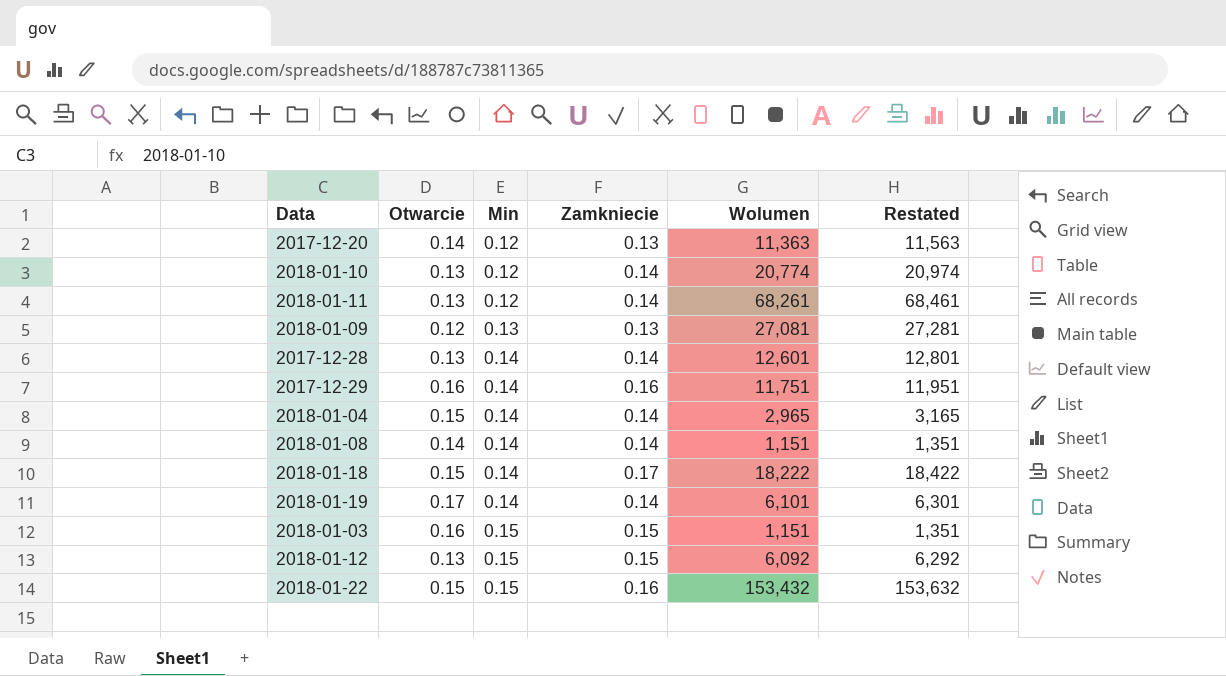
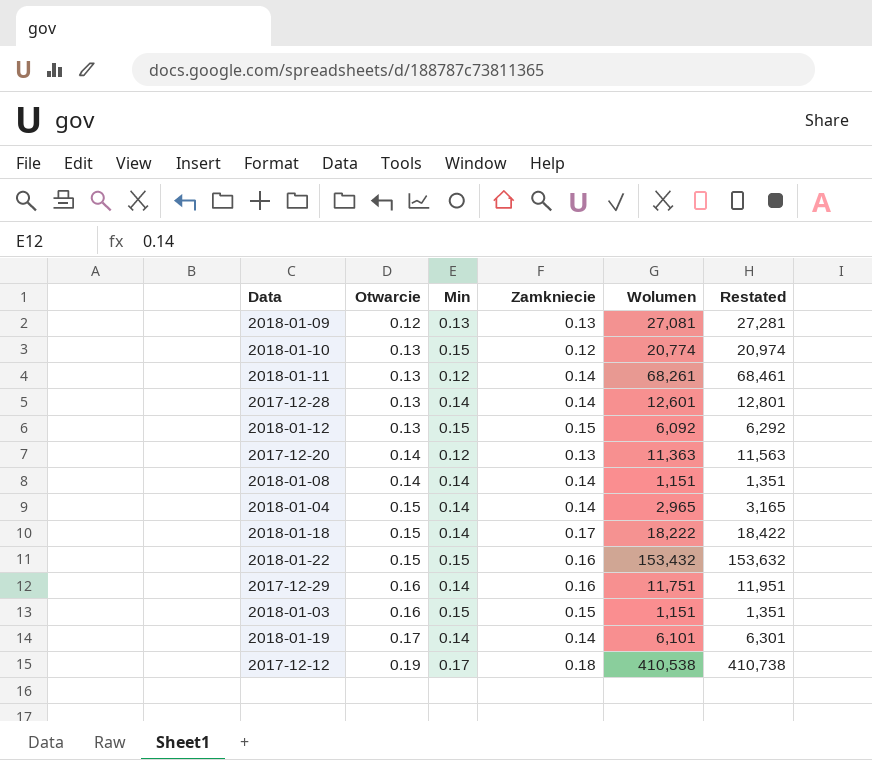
row order: Min ascending -> Otwarcie ascending
2018-01-10 | Min: 0.12 -> 0.15
2018-01-10 | Zamkniecie: 0.14 -> 0.12
row 2017-12-12: none -> 0.19 | 0.17 | 0.18 | 410,538 | 410,738

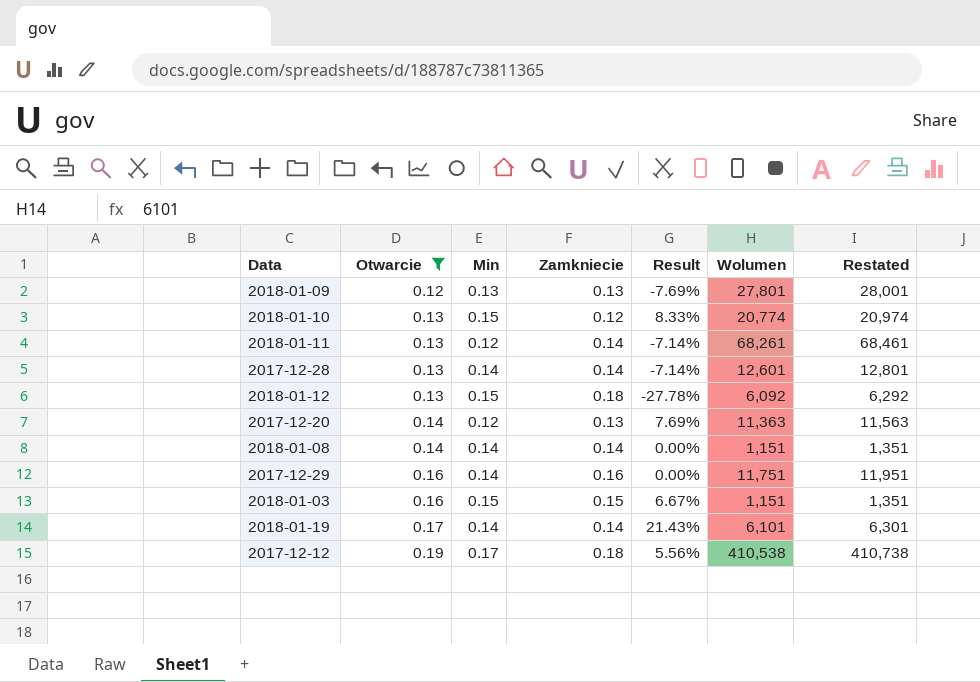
filter: none -> Otwarcie != 0.15
column Result | formula: none -> ([Otwarcie] - [Zamkniecie]) / [Zamkniecie]
2018-01-09 | Wolumen: 27,081 -> 27,801
2018-01-09 | Restated: 27,281 -> 28,001
2018-01-12 | Zamkniecie: 0.15 -> 0.18

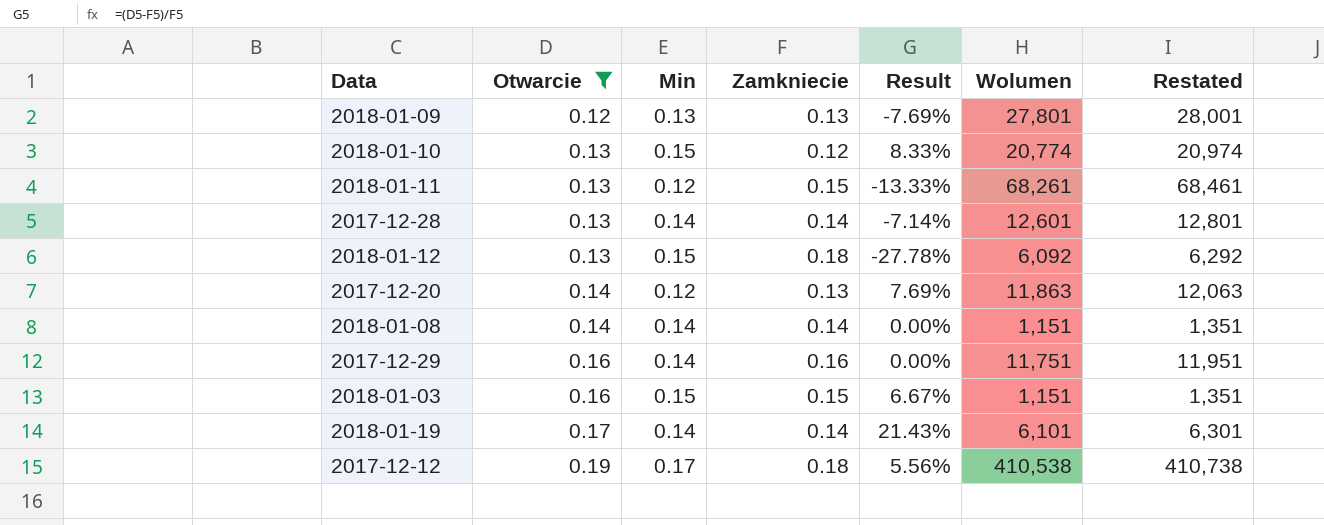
2018-01-11 | Zamkniecie: 0.14 -> 0.15
2018-01-11 | Result: -7.14% -> -13.33%
2017-12-20 | Wolumen: 11,363 -> 11,863
2017-12-20 | Restated: 11,563 -> 12,063

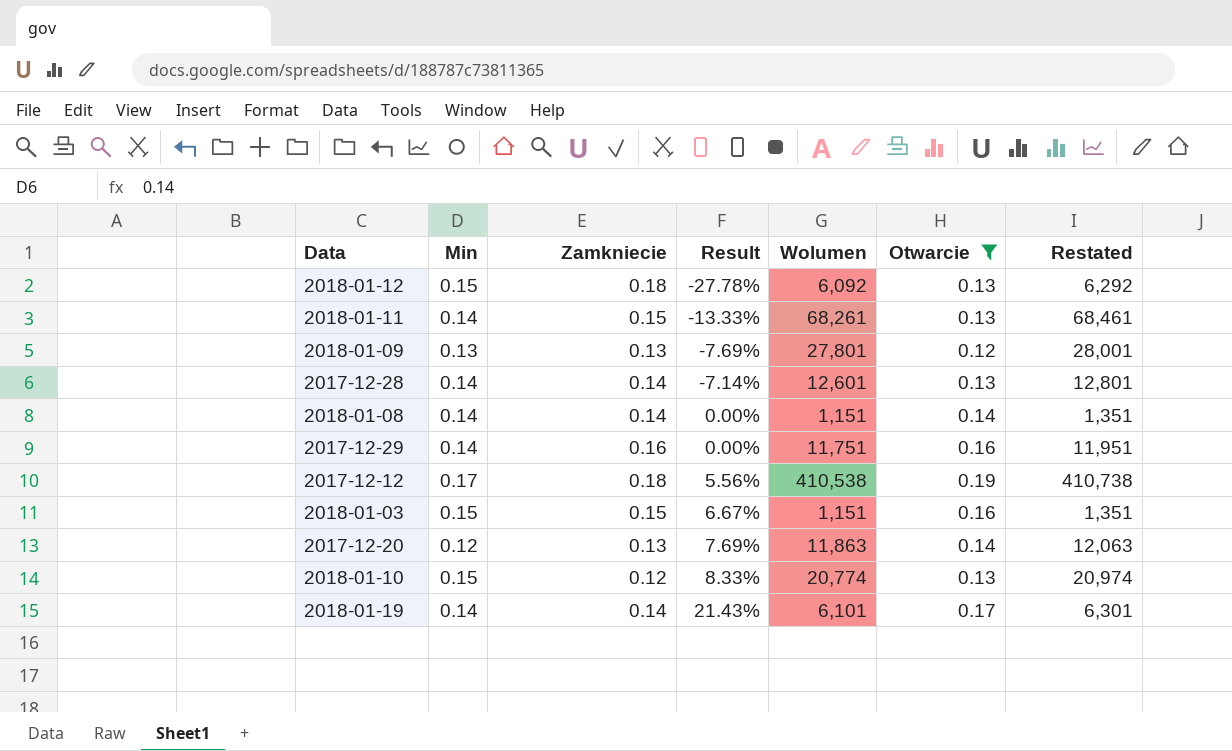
row order: Otwarcie ascending -> Result ascending
column Otwarcie | position: 2 -> 6
2018-01-11 | Min: 0.12 -> 0.14

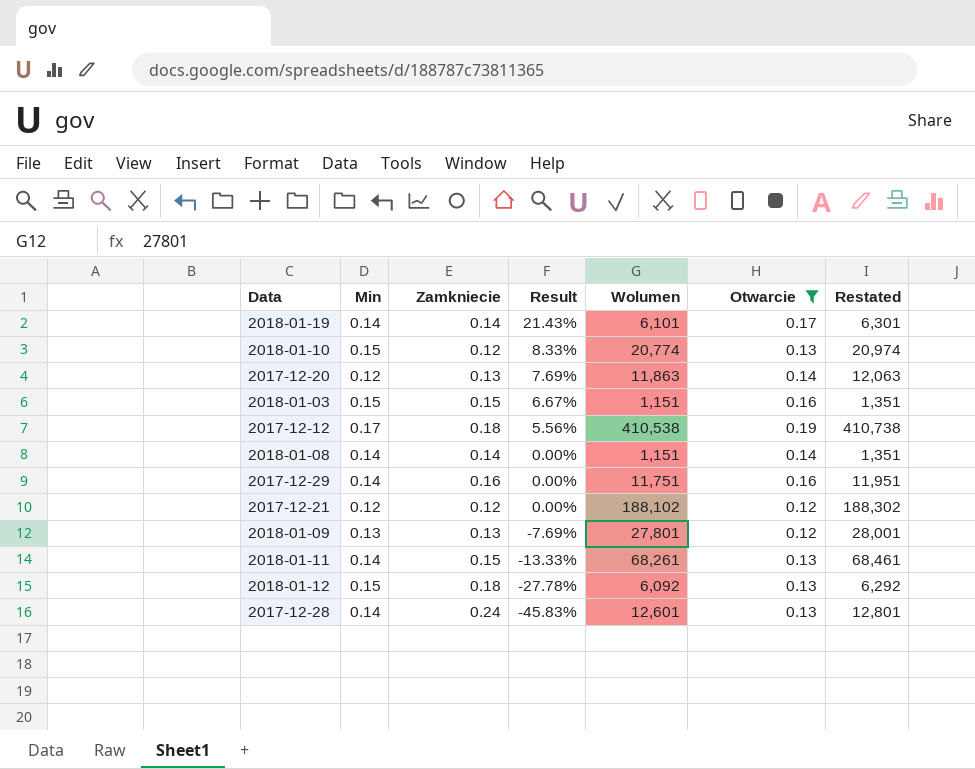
row order: Result ascending -> Result descending
row 2017-12-21: none -> 0.12 | 0.12 | 0.00% | 188,102 | 0.12 | 188,302
2017-12-28 | Zamkniecie: 0.14 -> 0.24
2017-12-28 | Result: -7.14% -> -45.83%

